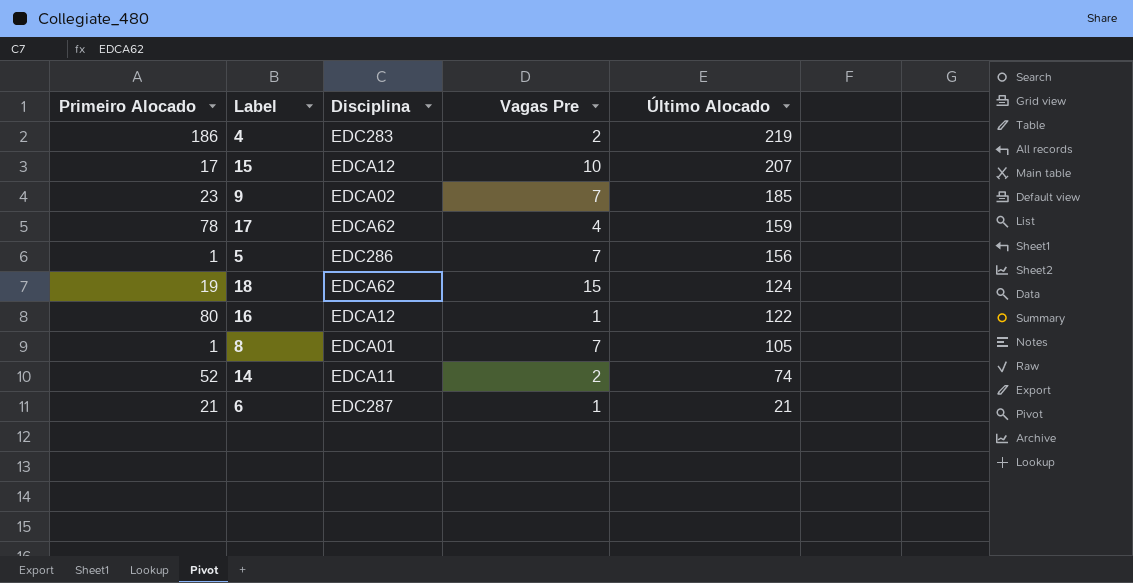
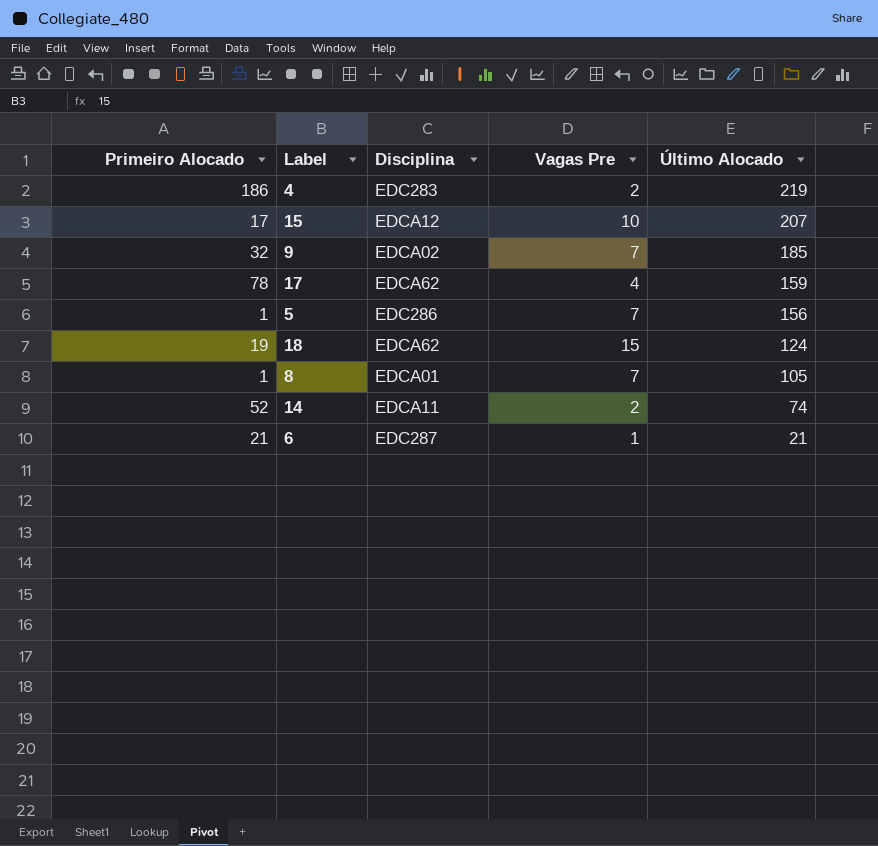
row 16: 80 | EDCA12 | 1 | 122 -> none
9 | Primeiro Alocado: 23 -> 32

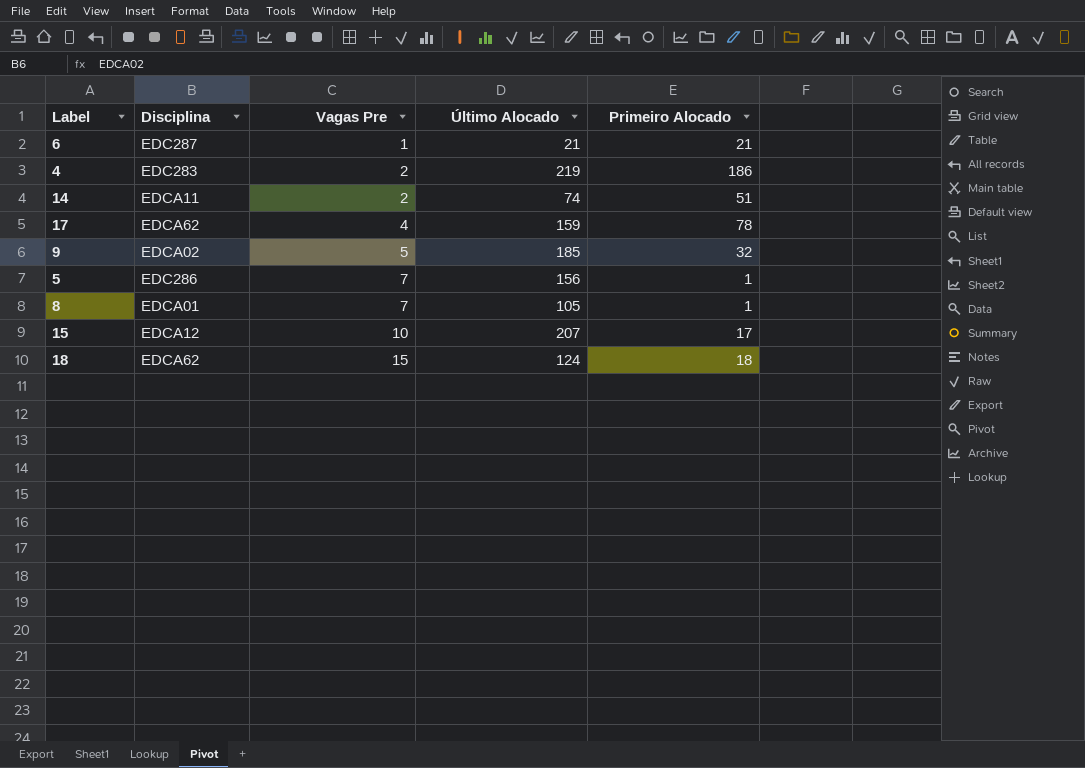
row order: Último Alocado descending -> Vagas Pre ascending
column Primeiro Alocado | position: 1 -> 5
14 | Primeiro Alocado: 52 -> 51
9 | Vagas Pre: 7 -> 5
18 | Primeiro Alocado: 19 -> 18

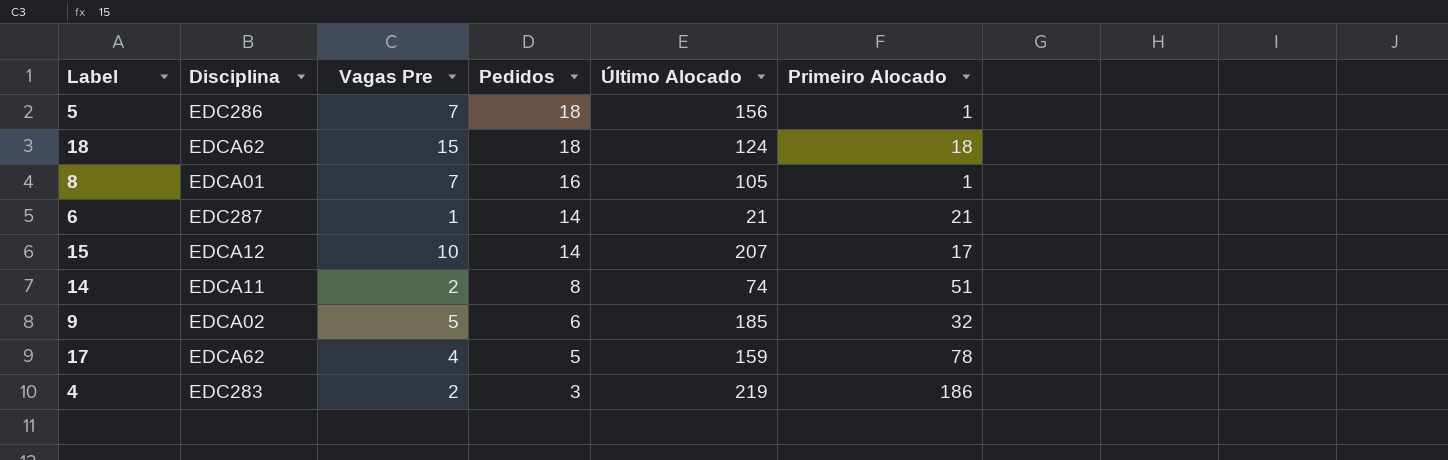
row order: Vagas Pre ascending -> Pedidos descending
column Pedidos | position: none -> 4

